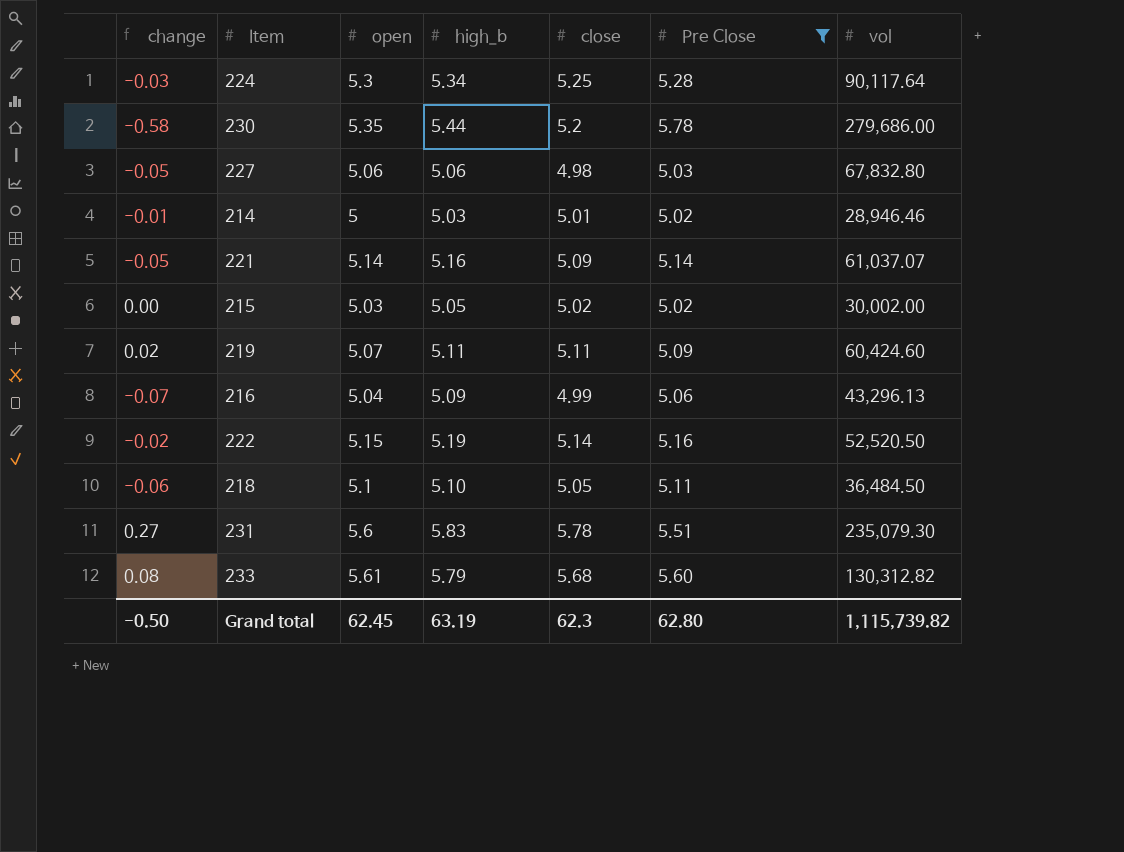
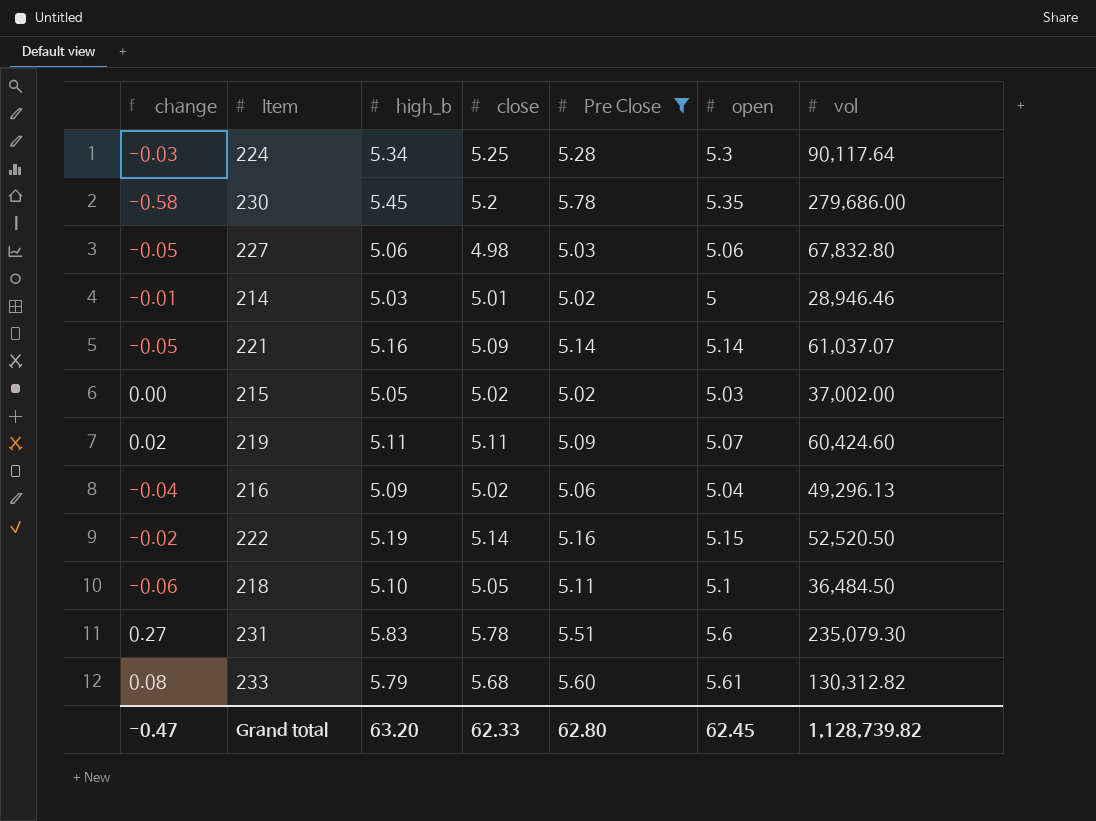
column open | position: 3 -> 6
230 | high_b: 5.44 -> 5.45
215 | vol: 30,002.00 -> 37,002.00
216 | change: -0.07 -> -0.04
216 | close: 4.99 -> 5.02
216 | vol: 43,296.13 -> 49,296.13
Grand total | change: -0.50 -> -0.47
Grand total | high_b: 63.19 -> 63.20
Grand total | close: 62.3 -> 62.33
Grand total | vol: 1,115,739.82 -> 1,128,739.82

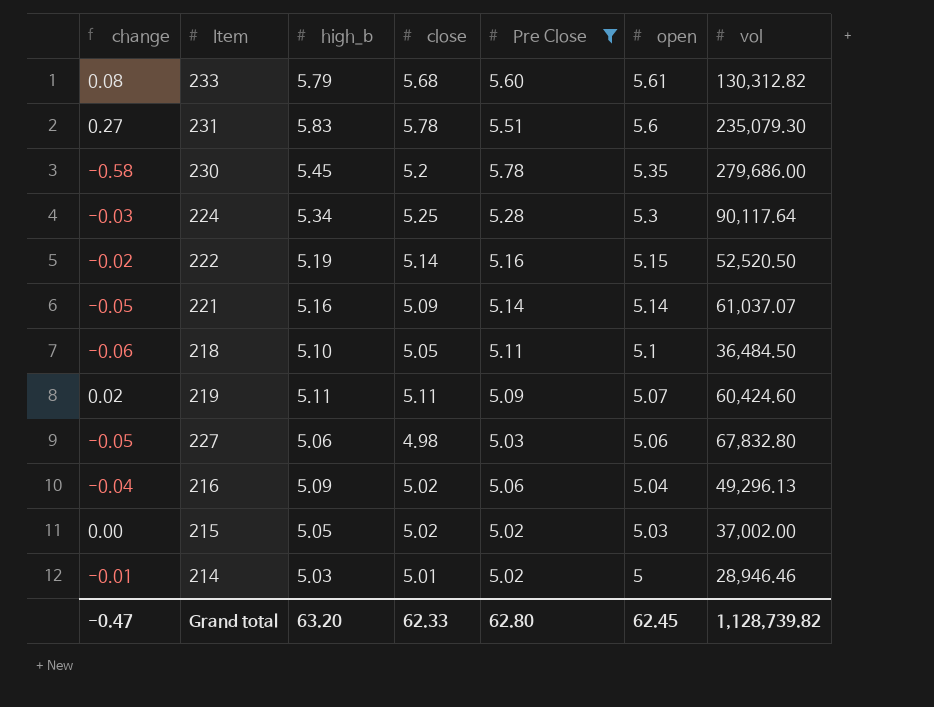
row order: none -> open descending

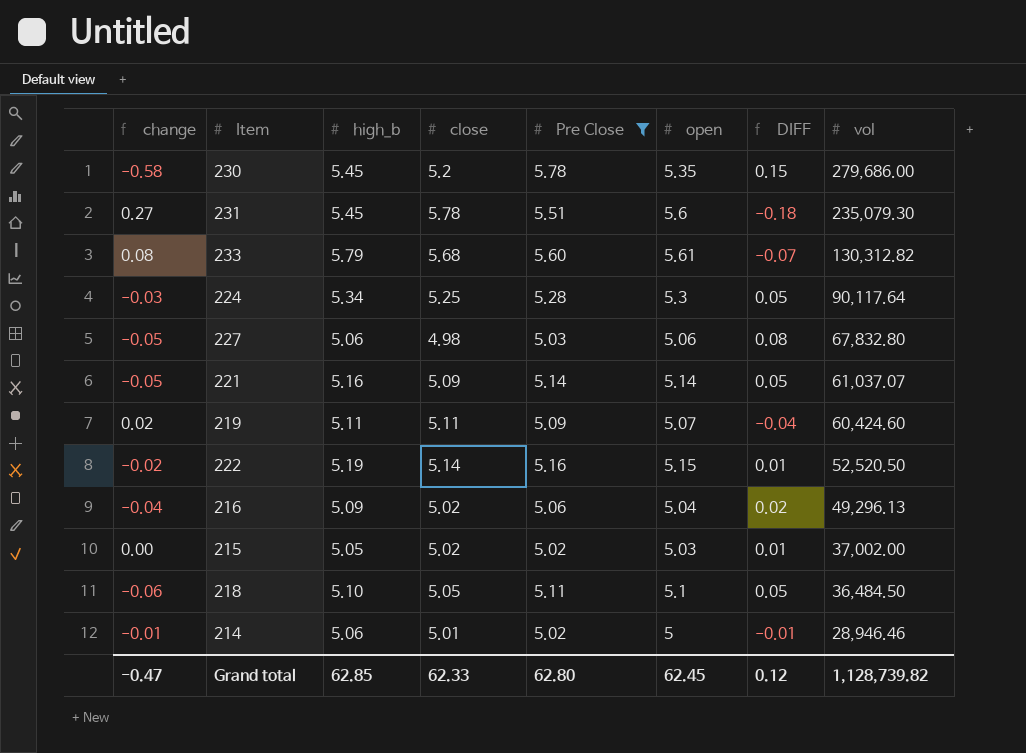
row order: open descending -> vol descending
column DIFF | formula: none -> [open] - [close]
231 | high_b: 5.83 -> 5.45
214 | high_b: 5.03 -> 5.06
Grand total | high_b: 63.20 -> 62.85

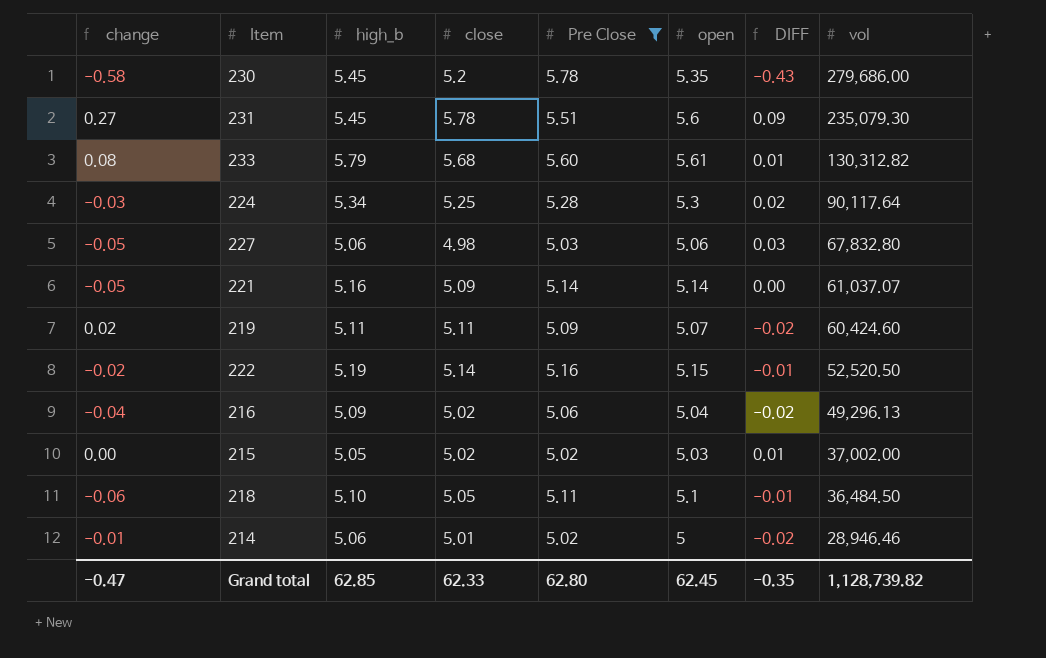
column DIFF | formula: [open] - [close] -> [open] - [Pre Close]
Grand total | DIFF: 0.12 -> -0.35

